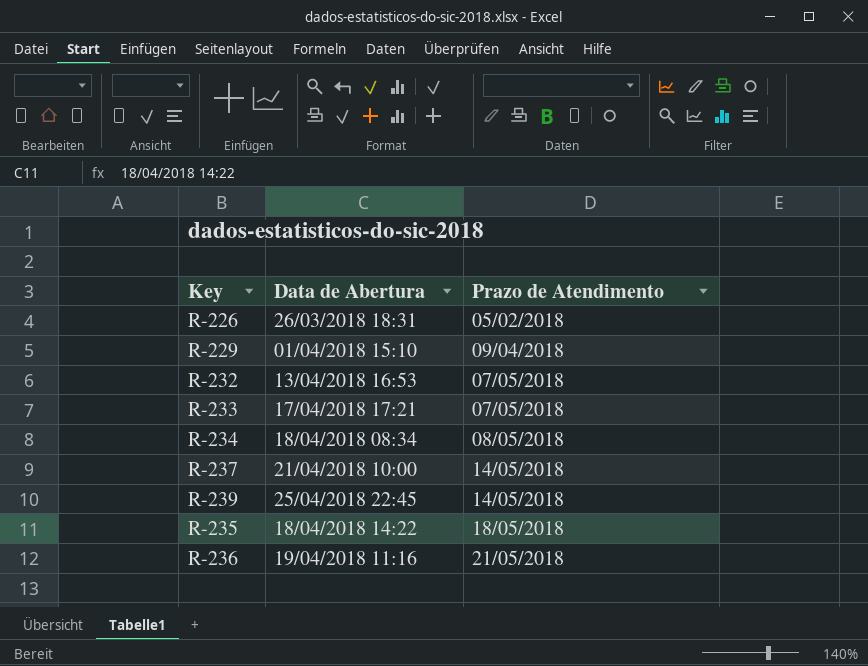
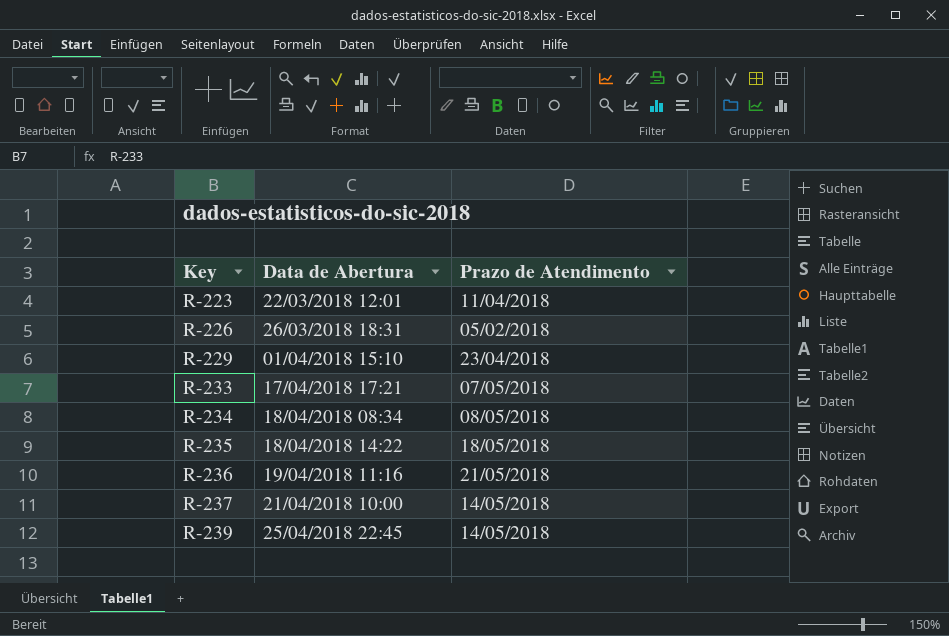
row order: Prazo de Atendimento ascending -> Key ascending
row R-232: 13/04/2018 16:53 | 07/05/2018 -> none
row R-223: none -> 22/03/2018 12:01 | 11/04/2018
R-229 | Prazo de Atendimento: 09/04/2018 -> 23/04/2018

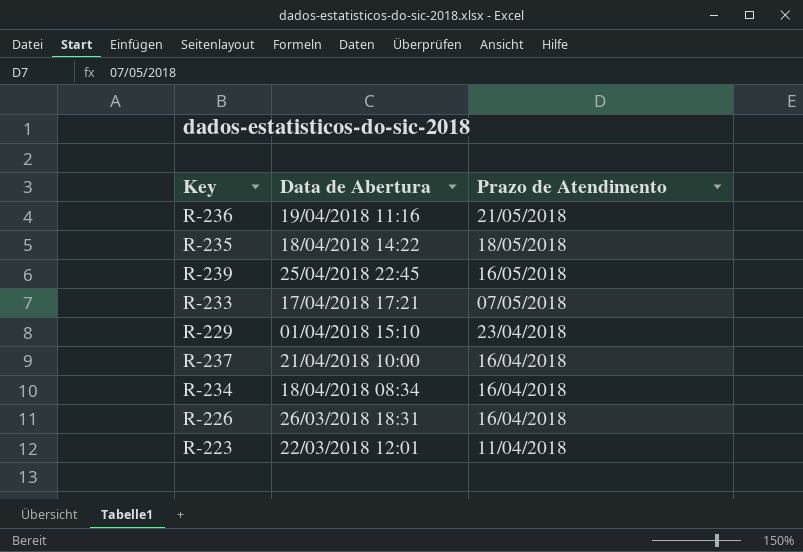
row order: Key ascending -> Prazo de Atendimento descending
R-239 | Prazo de Atendimento: 14/05/2018 -> 16/05/2018
R-237 | Prazo de Atendimento: 14/05/2018 -> 16/04/2018
R-234 | Prazo de Atendimento: 08/05/2018 -> 16/04/2018
R-226 | Prazo de Atendimento: 05/02/2018 -> 16/04/2018

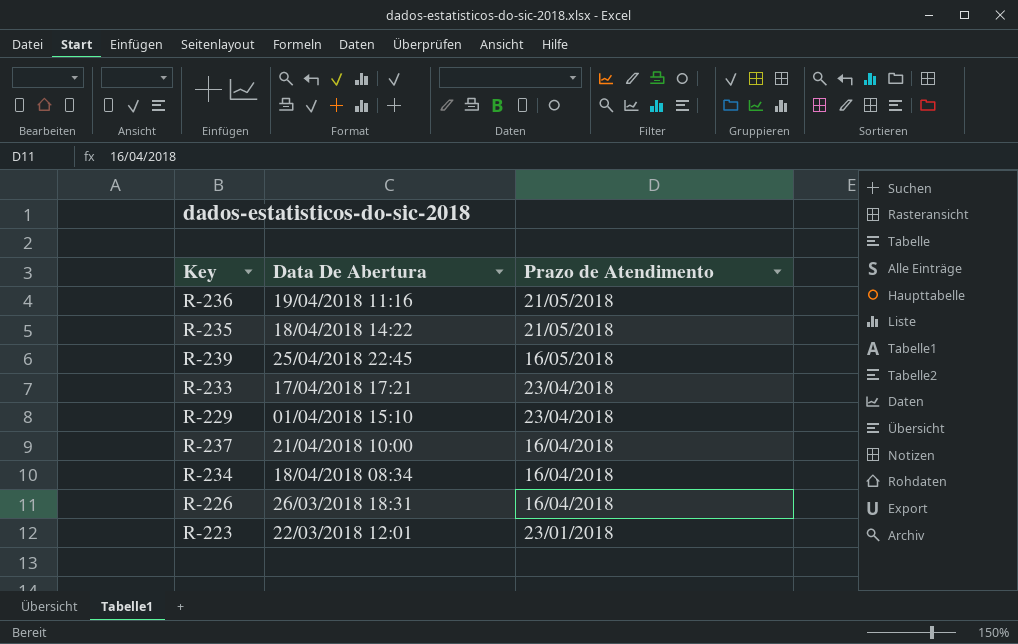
column name: Data de Abertura -> Data De Abertura
R-235 | Prazo de Atendimento: 18/05/2018 -> 21/05/2018
R-233 | Prazo de Atendimento: 07/05/2018 -> 23/04/2018
R-223 | Prazo de Atendimento: 11/04/2018 -> 23/01/2018

